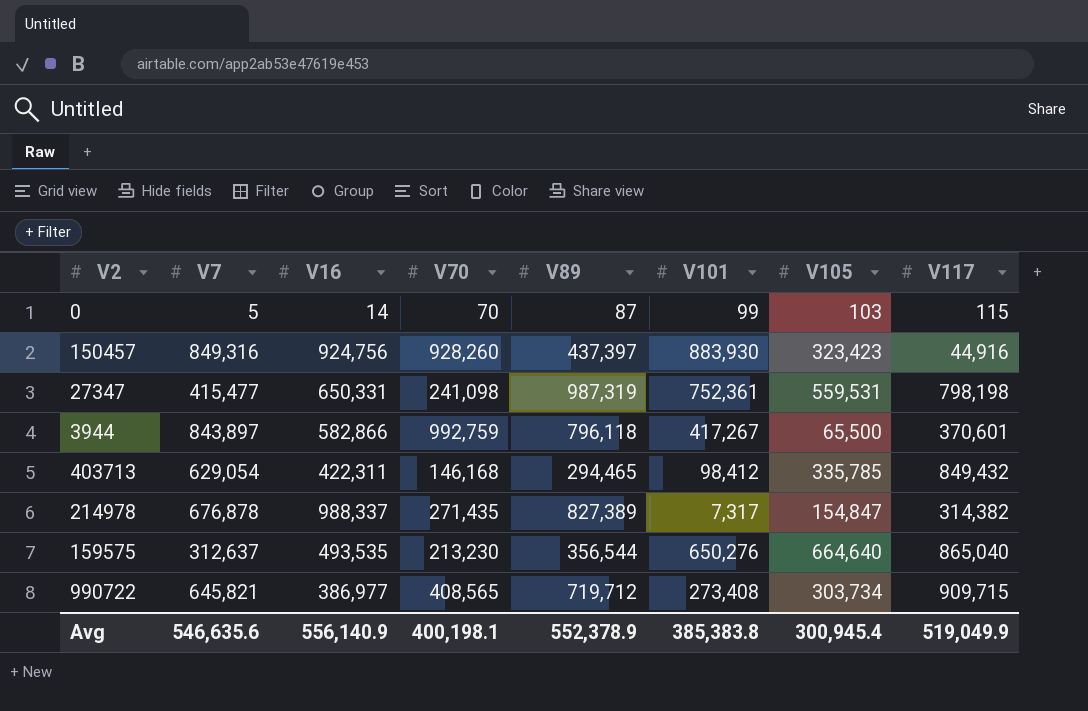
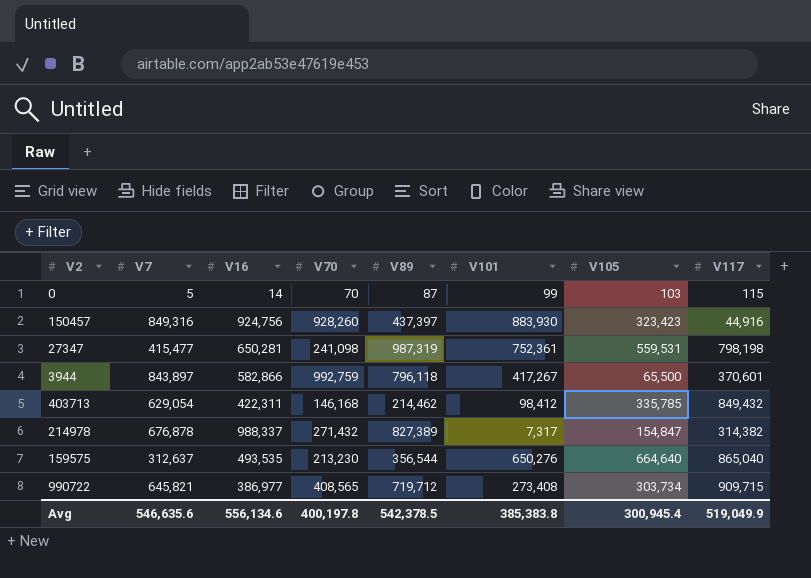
27347 | V16: 650,331 -> 650,281
403713 | V89: 294,465 -> 214,462
214978 | V70: 271,435 -> 271,432
Avg | V16: 556,140.9 -> 556,134.6
Avg | V70: 400,198.1 -> 400,197.8
Avg | V89: 552,378.9 -> 542,378.5

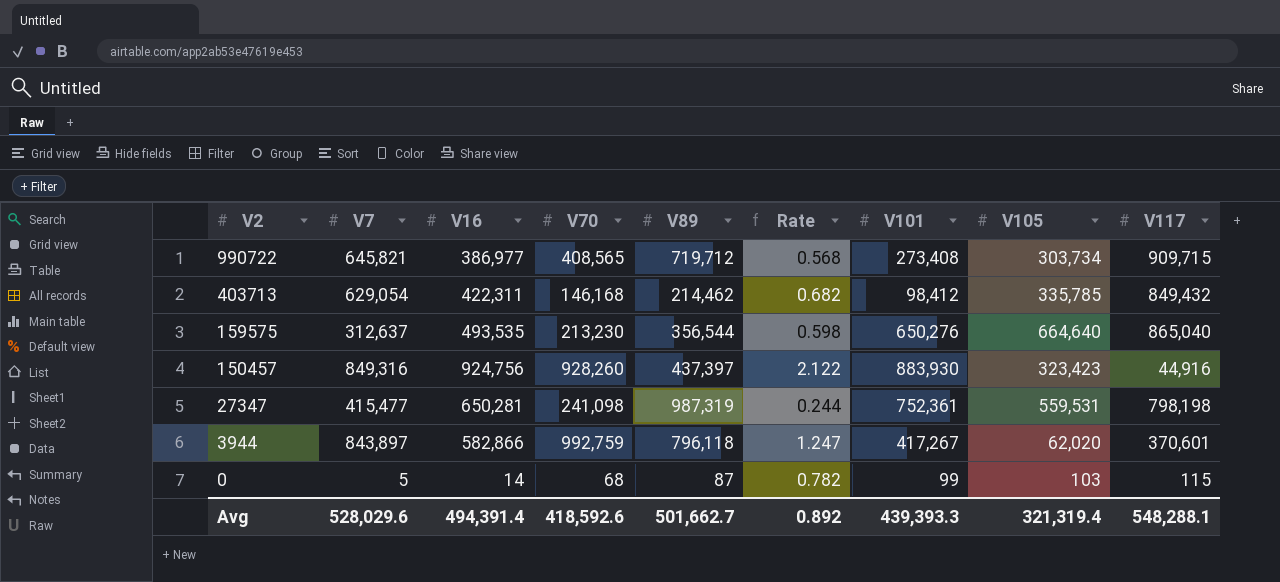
row order: none -> V2 descending
column Rate | formula: none -> [V70] / [V89]
row 214978: 676,878 | 988,337 | 271,432 | 827,389 | 7,317 | 154,847 | 314,382 -> none
3944 | V105: 65,500 -> 62,020
0 | V70: 70 -> 68
Avg | V7: 546,635.6 -> 528,029.6
Avg | V16: 556,134.6 -> 494,391.4
Avg | V70: 400,197.8 -> 418,592.6
Avg | V89: 542,378.5 -> 501,662.7
Avg | V101: 385,383.8 -> 439,393.3
Avg | V105: 300,945.4 -> 321,319.4
Avg | V117: 519,049.9 -> 548,288.1

